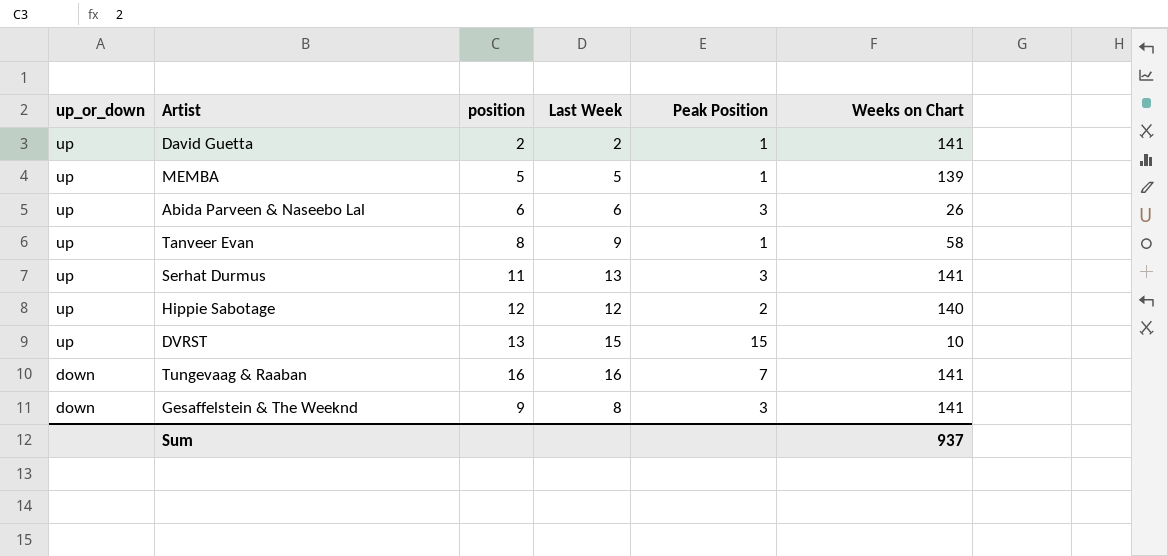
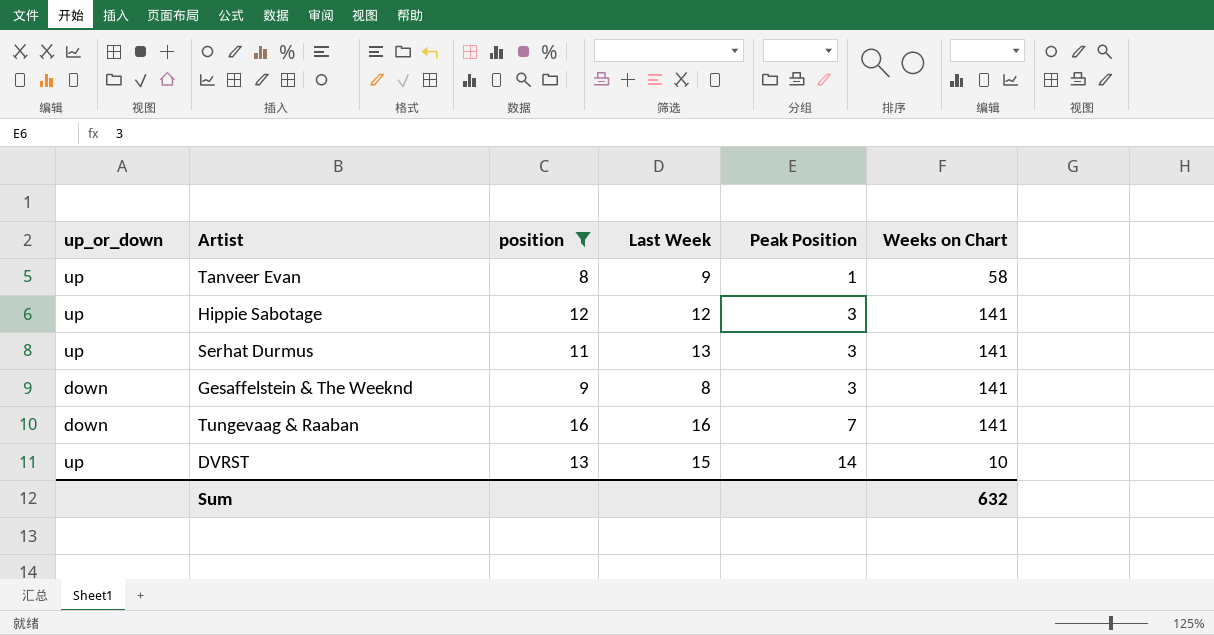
filter: none -> position >= 8
row order: up_or_down descending -> Peak Position ascending
Hippie Sabotage | Peak Position: 2 -> 3
Hippie Sabotage | Weeks on Chart: 140 -> 141
DVRST | Peak Position: 15 -> 14
Sum | Weeks on Chart: 937 -> 632

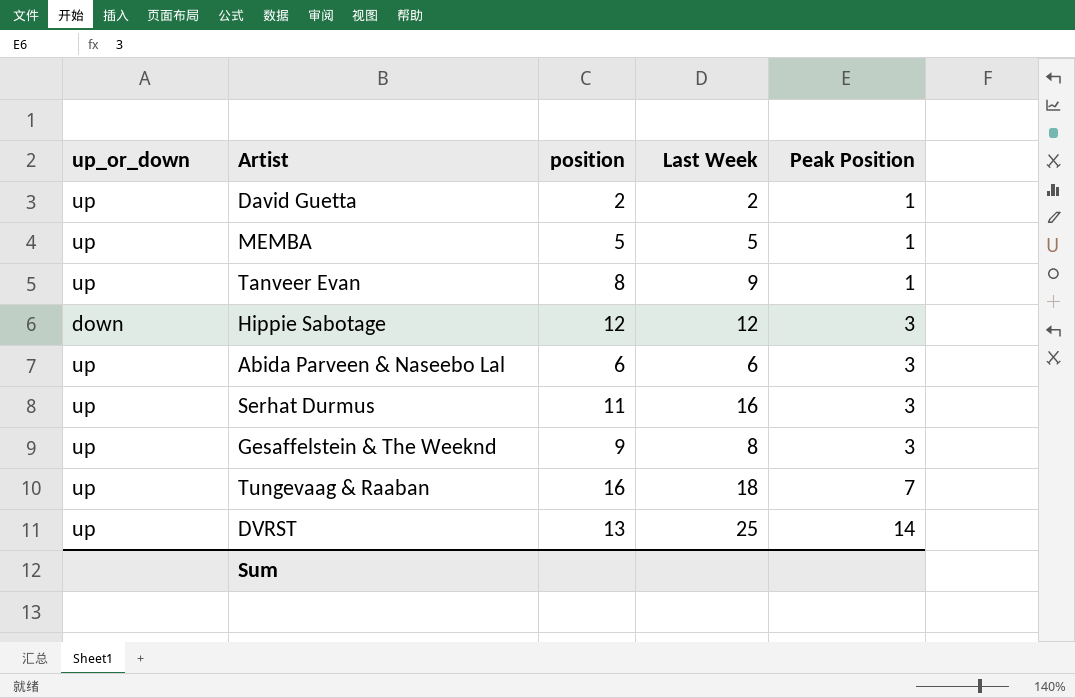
filter: position >= 8 -> none
column Weeks on Chart | position: 6 -> none
Hippie Sabotage | up_or_down: up -> down
Serhat Durmus | Last Week: 13 -> 16
Gesaffelstein & The Weeknd | up_or_down: down -> up
Tungevaag & Raaban | up_or_down: down -> up
Tungevaag & Raaban | Last Week: 16 -> 18
DVRST | Last Week: 15 -> 25

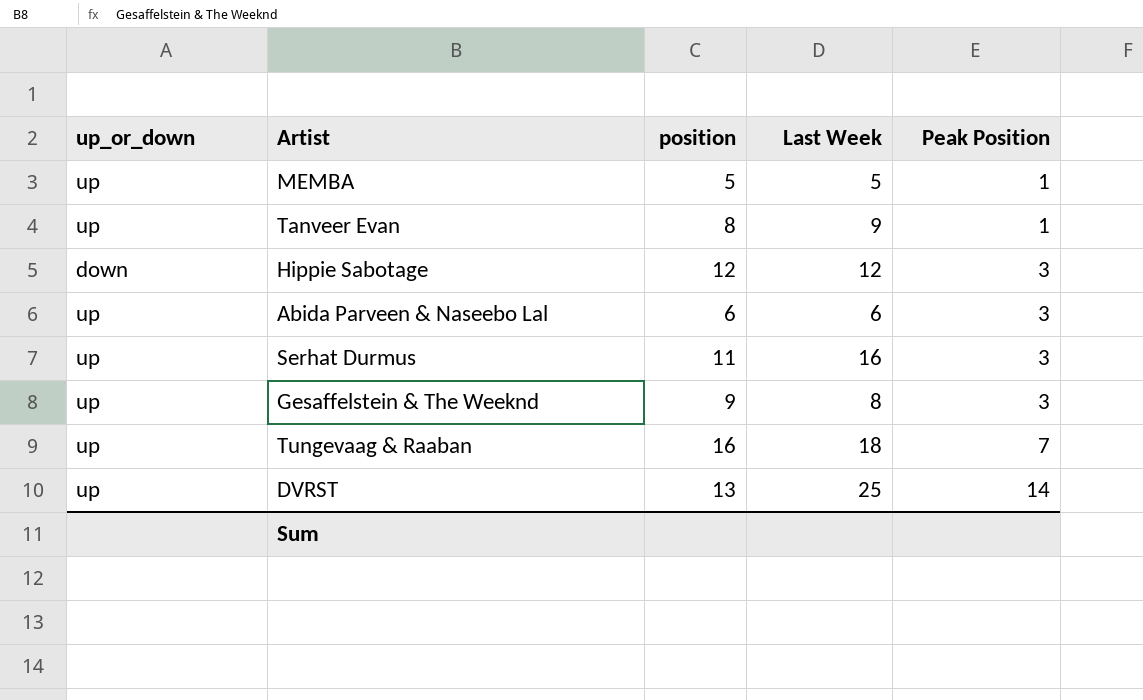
row David Guetta: up | 2 | 2 | 1 -> none

